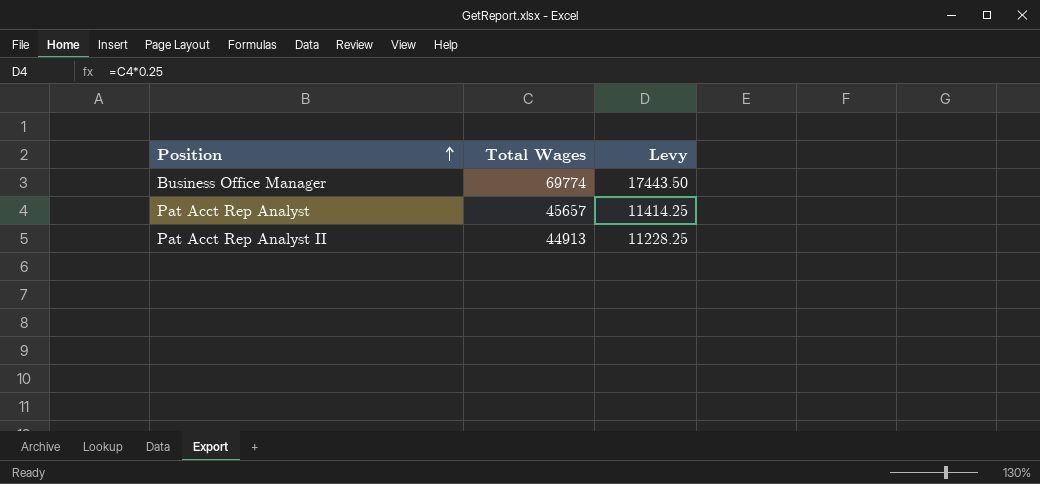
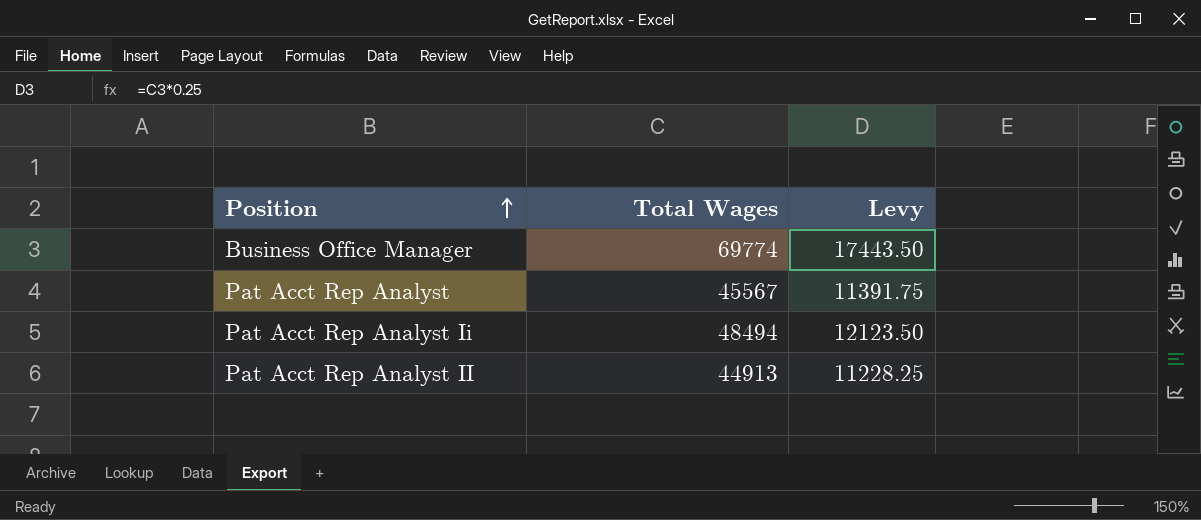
Pat Acct Rep Analyst | Total Wages: 45657 -> 45567
Pat Acct Rep Analyst | Levy: 11414.25 -> 11391.75
row Pat Acct Rep Analyst Ii: none -> 48494 | 12123.50

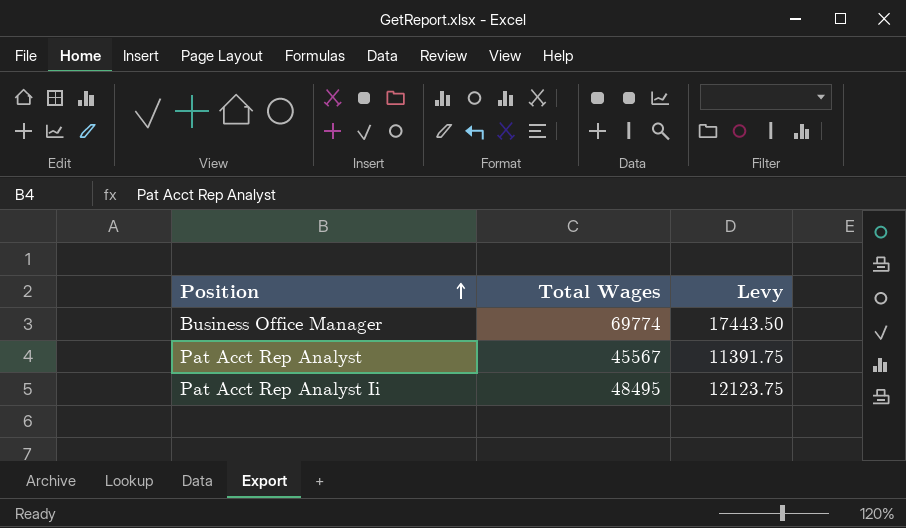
row Pat Acct Rep Analyst II: 44913 | 11228.25 -> none
Pat Acct Rep Analyst Ii | Total Wages: 48494 -> 48495
Pat Acct Rep Analyst Ii | Levy: 12123.50 -> 12123.75

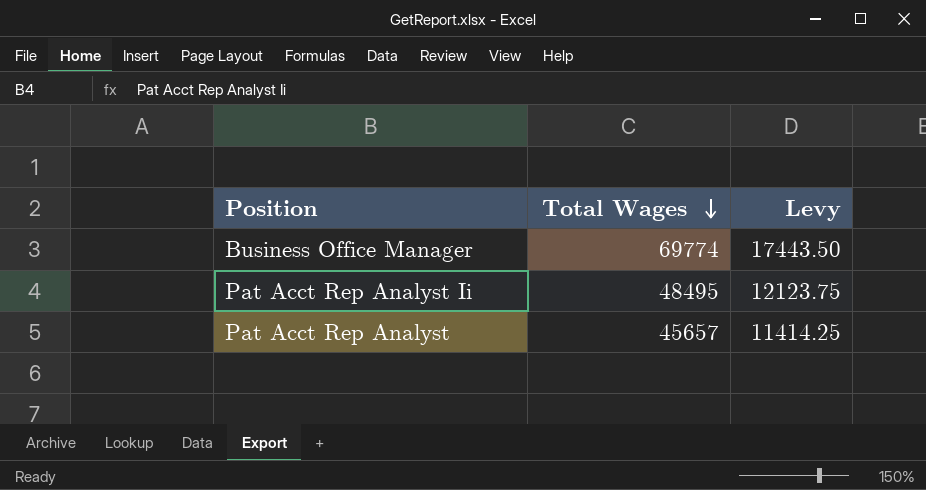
row order: Position ascending -> Total Wages descending
Pat Acct Rep Analyst | Total Wages: 45567 -> 45657
Pat Acct Rep Analyst | Levy: 11391.75 -> 11414.25

